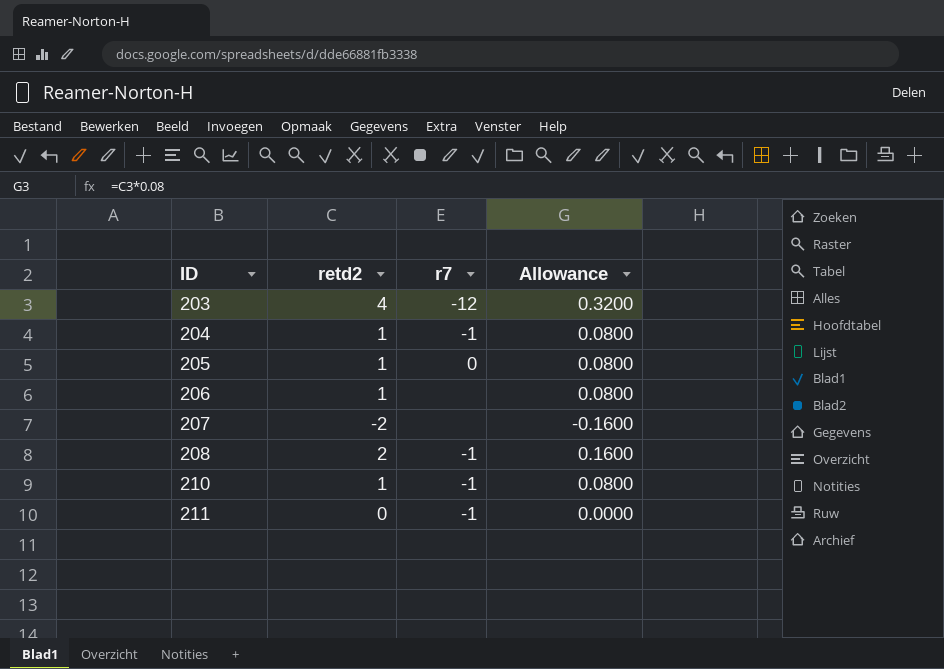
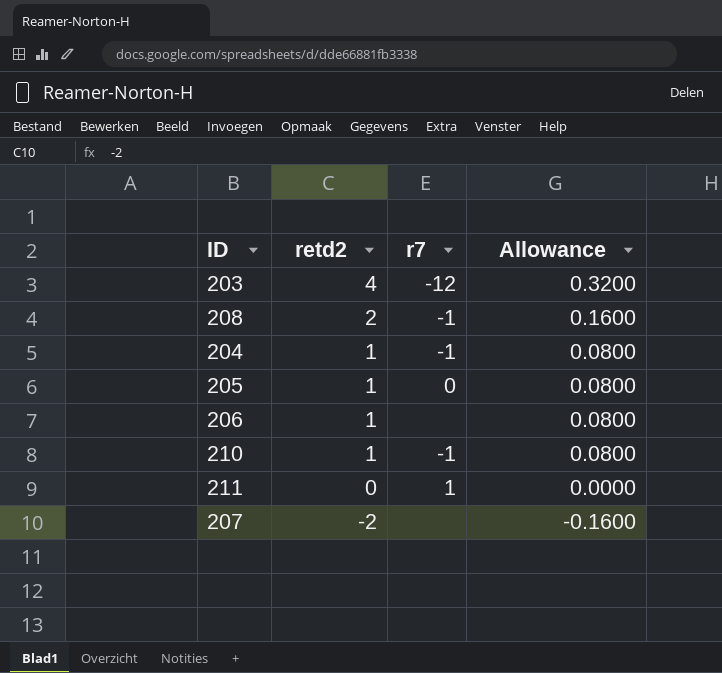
row order: ID ascending -> retd2 descending
211 | r7: -1 -> 1

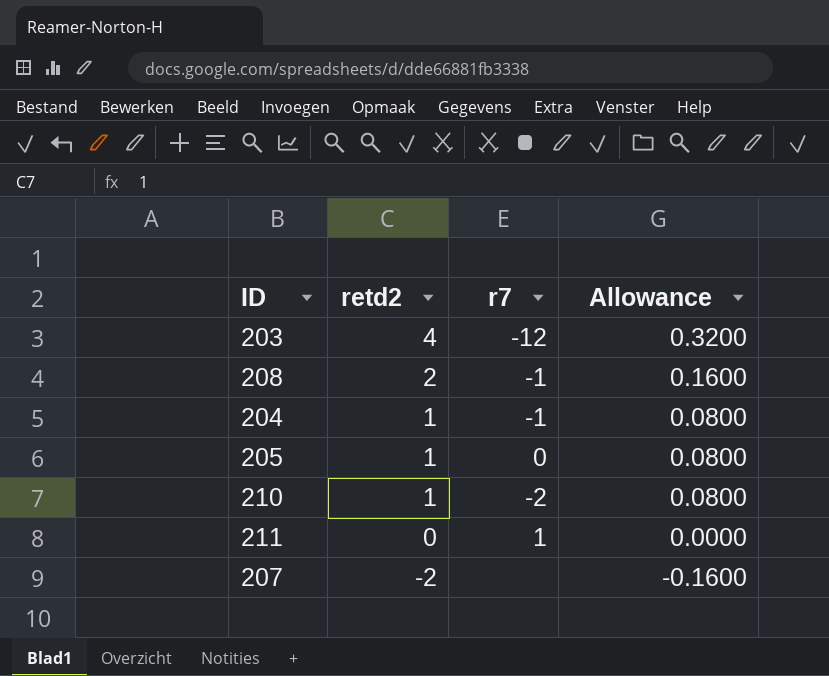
row 206: 1 | none | 0.0800 -> none
210 | r7: -1 -> -2

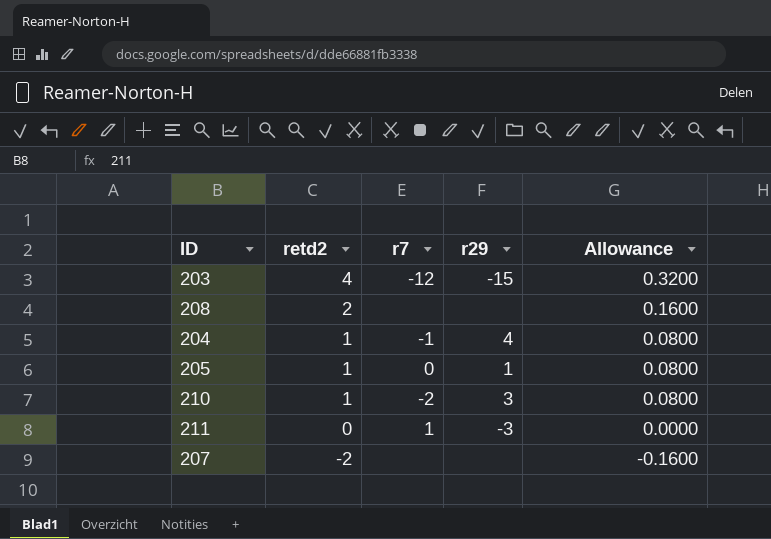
column r29 | position: none -> 4
208 | r7: -1 -> none

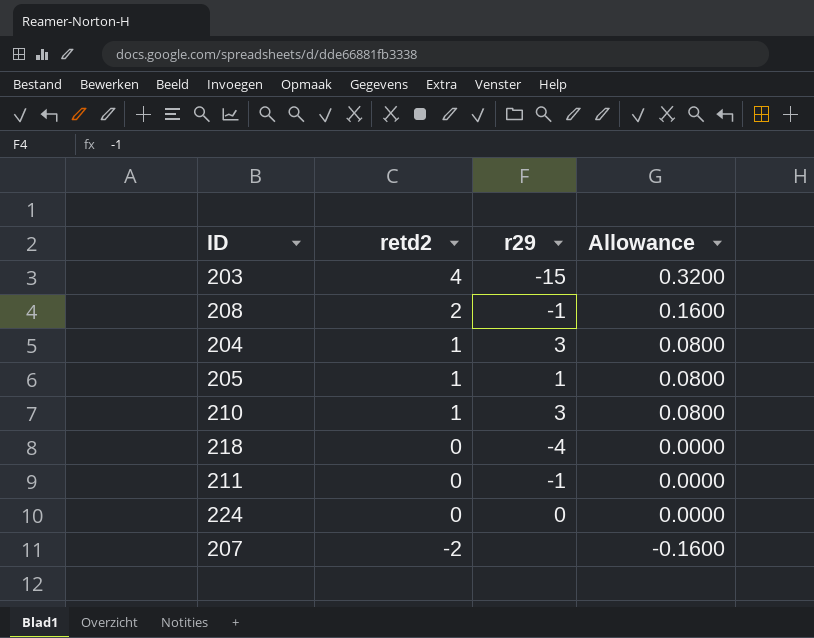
column r7 | position: 3 -> none
208 | r29: none -> -1
204 | r29: 4 -> 3
row 218: none -> 0 | -4 | 0.0000
211 | r29: -3 -> -1
row 224: none -> 0 | 0 | 0.0000

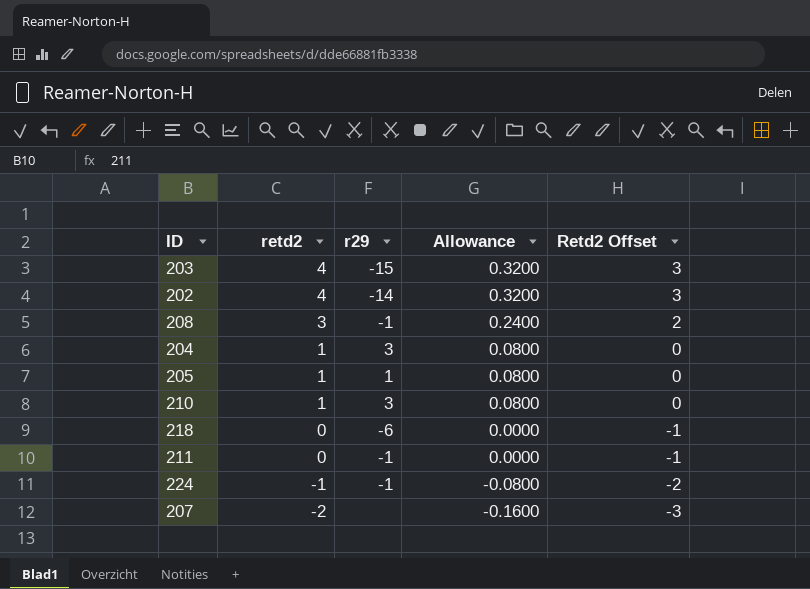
column Retd2 Offset | formula: none -> [retd2] - 1
row 202: none -> 4 | -14 | 0.3200 | 3
208 | retd2: 2 -> 3
208 | Allowance: 0.1600 -> 0.2400
218 | r29: -4 -> -6
224 | retd2: 0 -> -1
224 | r29: 0 -> -1
224 | Allowance: 0.0000 -> -0.0800

